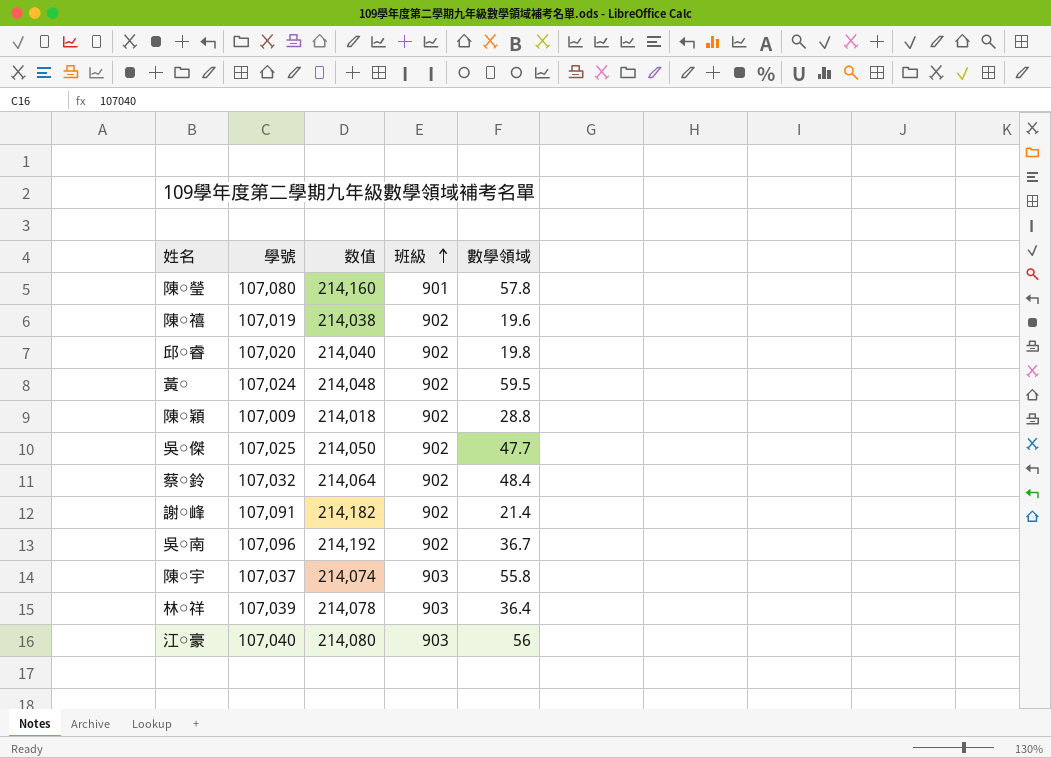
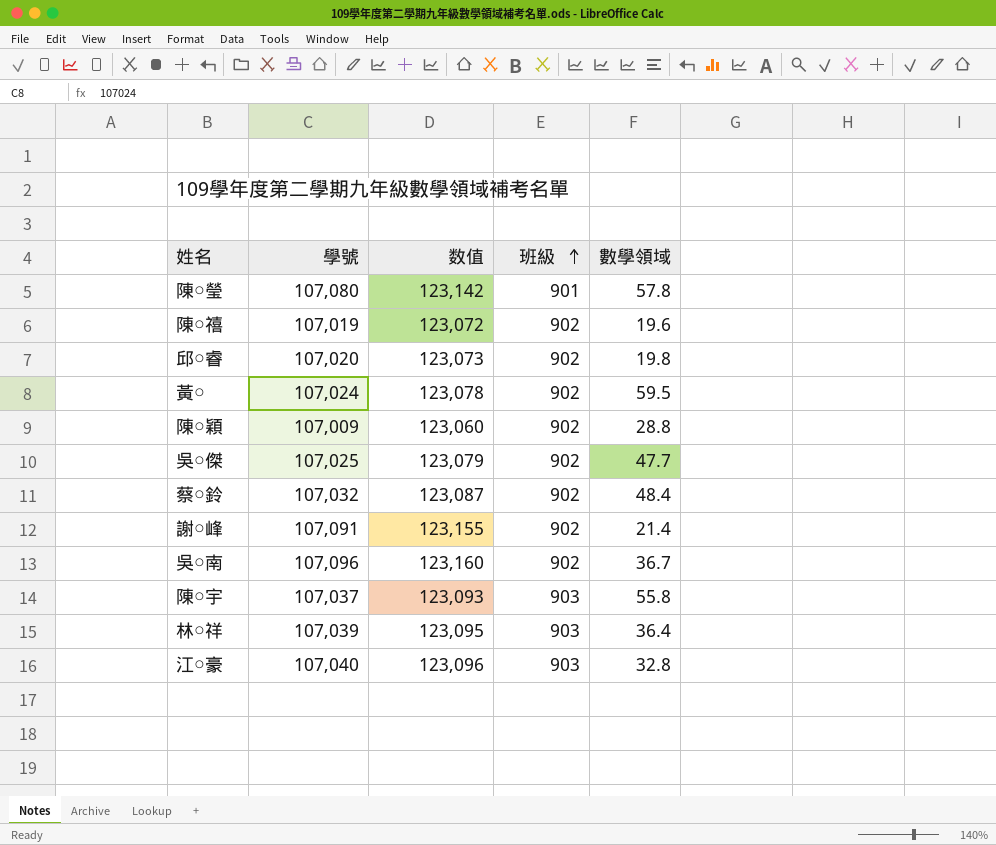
column 数值 | formula: [學號] * 2 -> [學號] * 1.15
江○豪 | 數學領域: 56 -> 32.8

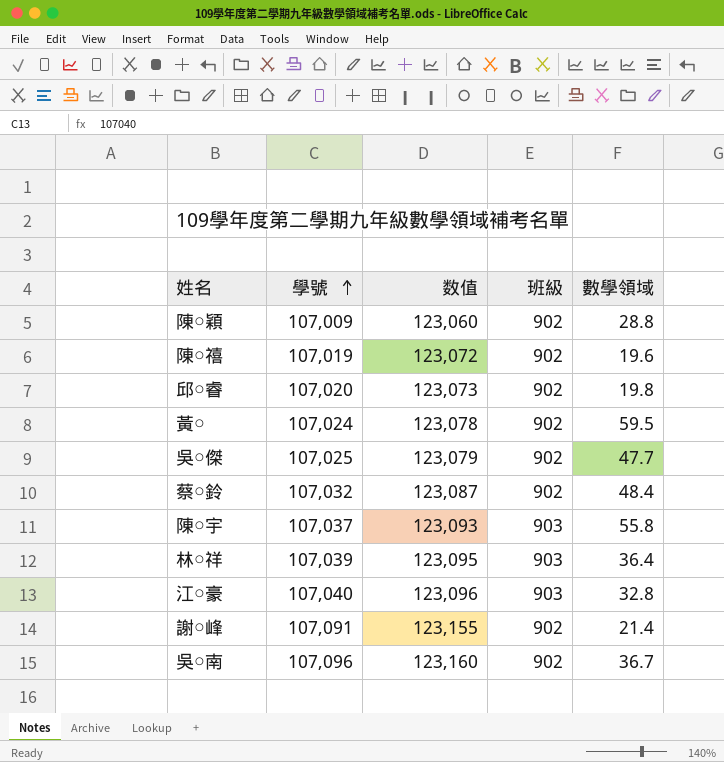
row order: 班級 ascending -> 學號 ascending
row 陳○瑩: 107,080 | 123,142 | 901 | 57.8 -> none

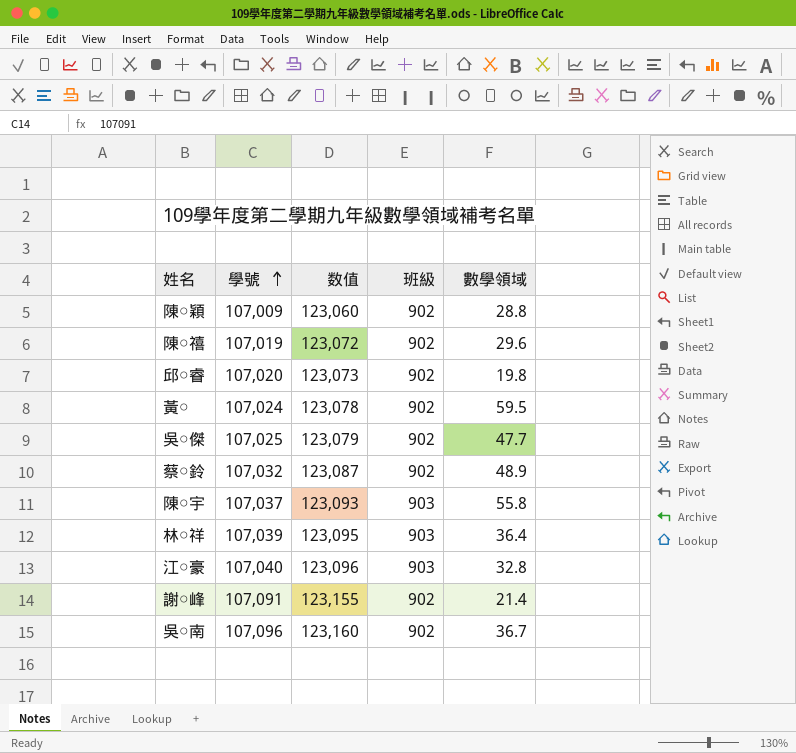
陳○禧 | 數學領域: 19.6 -> 29.6
蔡○鈴 | 數學領域: 48.4 -> 48.9

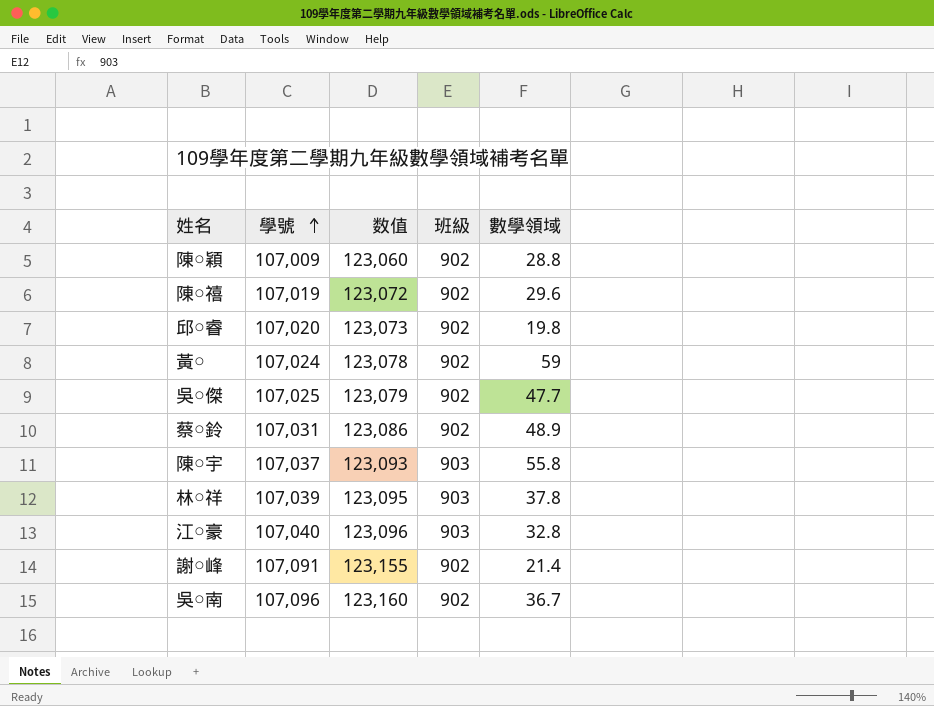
黃○ | 數學領域: 59.5 -> 59
蔡○鈴 | 學號: 107,032 -> 107,031
蔡○鈴 | 数值: 123,087 -> 123,086
林○祥 | 數學領域: 36.4 -> 37.8

